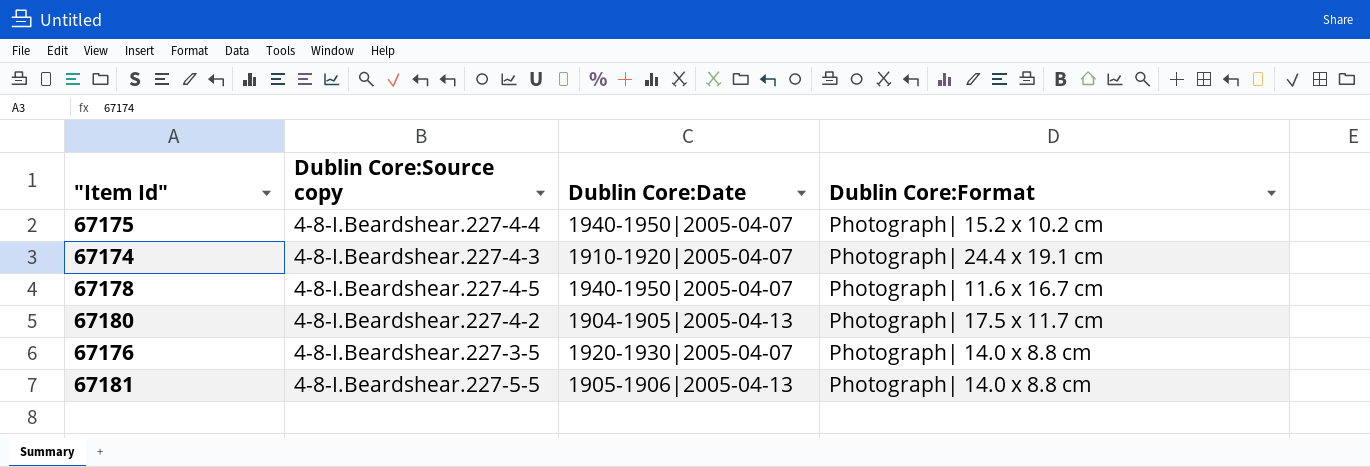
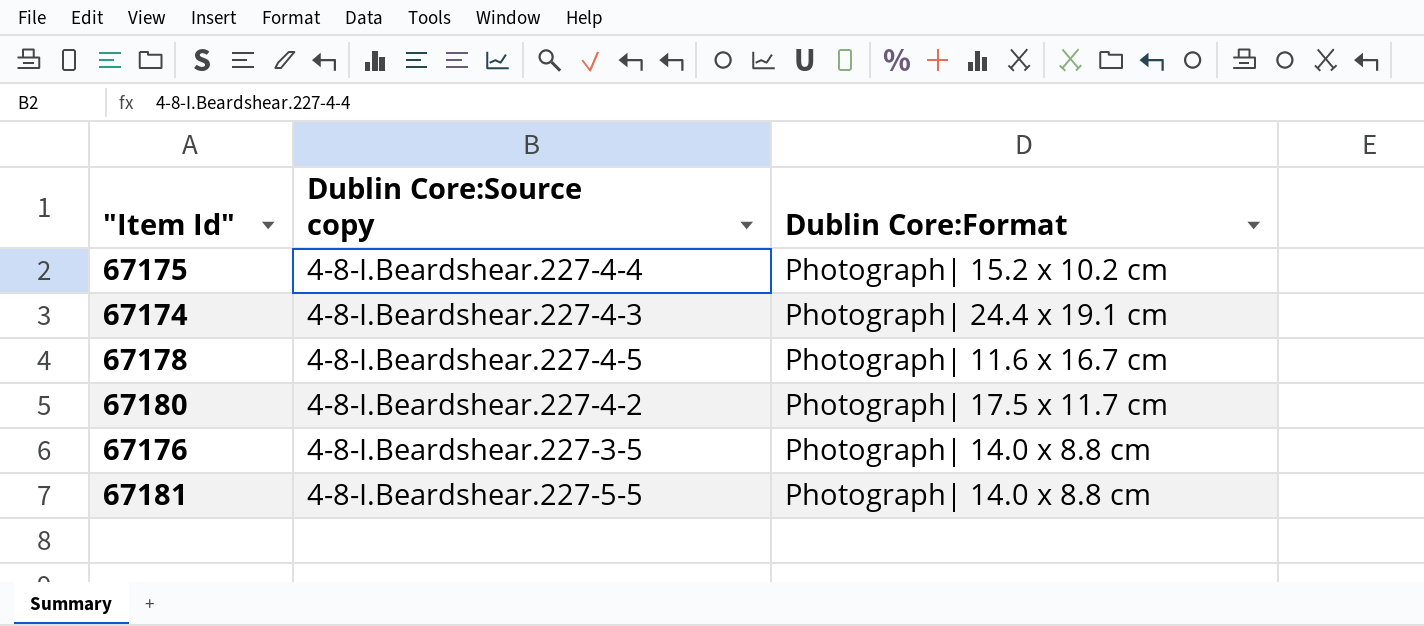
column Dublin Core:Date | position: 3 -> none

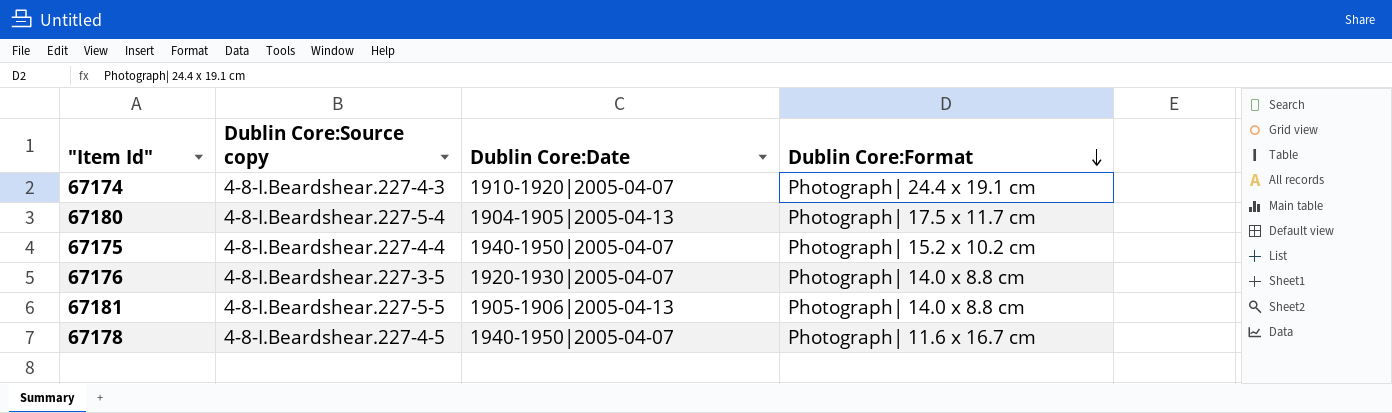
row order: none -> Dublin Core:Format descending
column Dublin Core:Date | position: none -> 3
67180 | Dublin Core:Source copy: 4-8-I.Beardshear.227-4-2 -> 4-8-I.Beardshear.227-5-4

